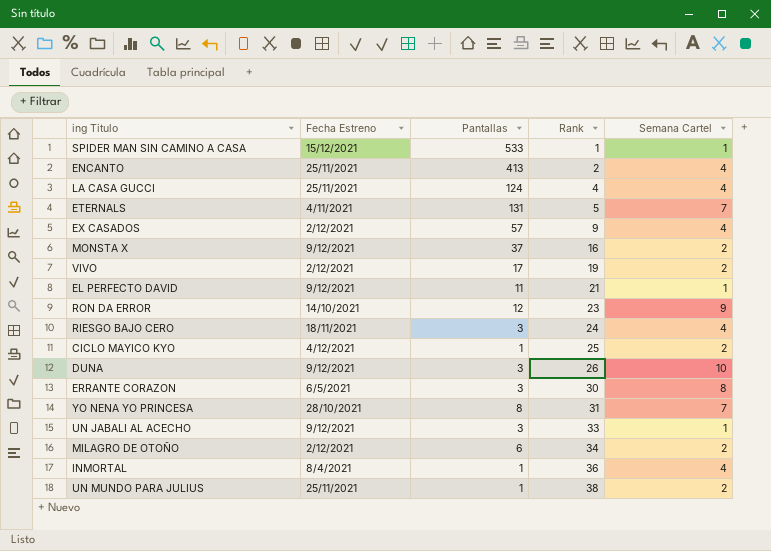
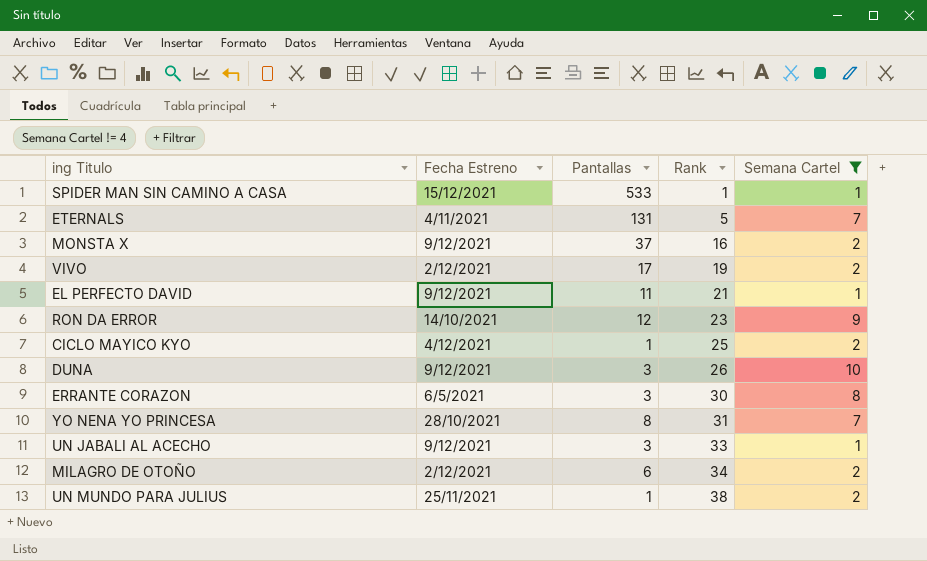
filter: none -> Semana Cartel != 4

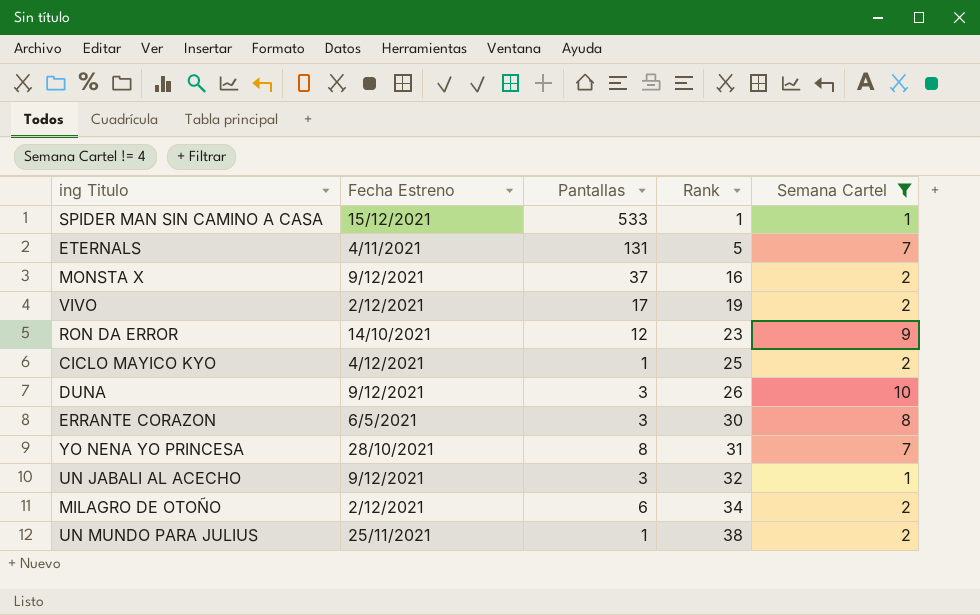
row EL PERFECTO DAVID: 9/12/2021 | 11 | 21 | 1 -> none
UN JABALI AL ACECHO | Rank: 33 -> 32

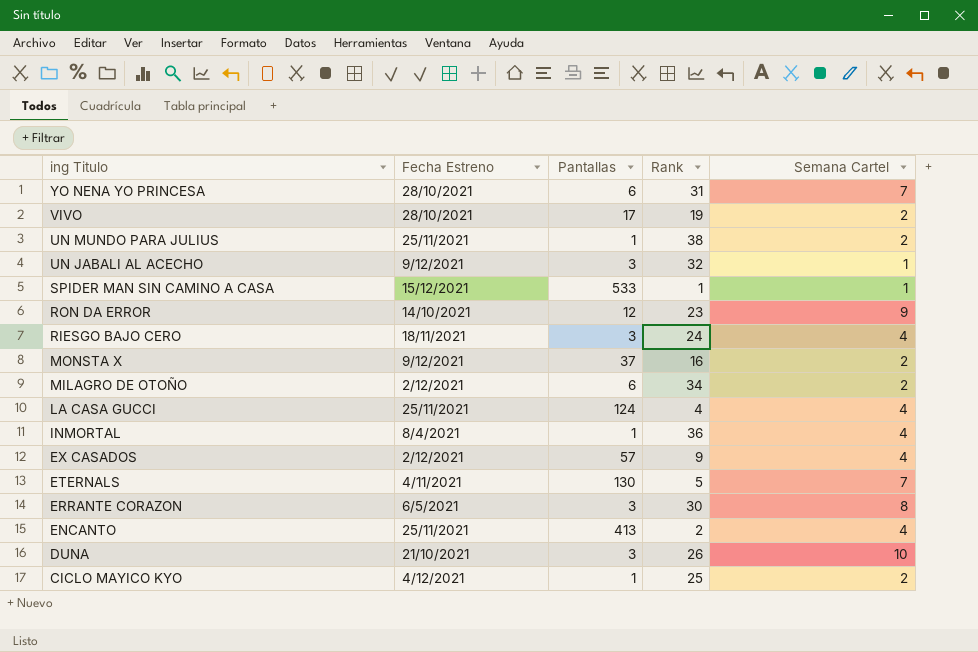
filter: Semana Cartel != 4 -> none
row order: Rank ascending -> ing Titulo descending
YO NENA YO PRINCESA | Pantallas: 8 -> 6
VIVO | Fecha Estreno: 2/12/2021 -> 28/10/2021
ETERNALS | Pantallas: 131 -> 130
DUNA | Fecha Estreno: 9/12/2021 -> 21/10/2021

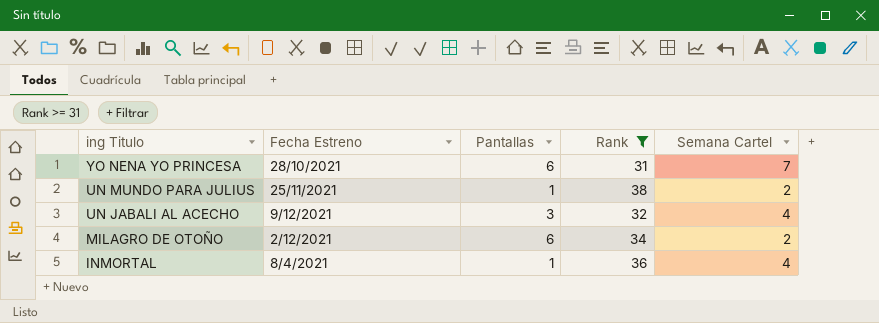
filter: none -> Rank >= 31
UN JABALI AL ACECHO | Semana Cartel: 1 -> 4

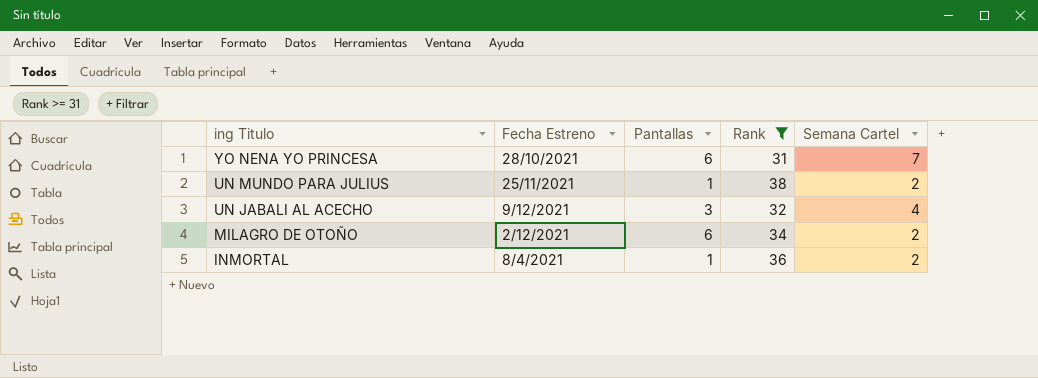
INMORTAL | Semana Cartel: 4 -> 2

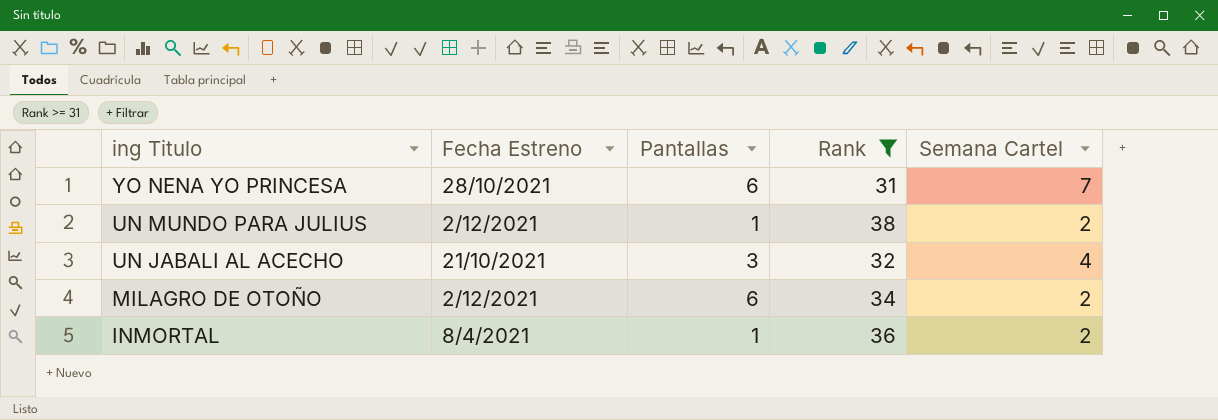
UN MUNDO PARA JULIUS | Fecha Estreno: 25/11/2021 -> 2/12/2021
UN JABALI AL ACECHO | Fecha Estreno: 9/12/2021 -> 21/10/2021

